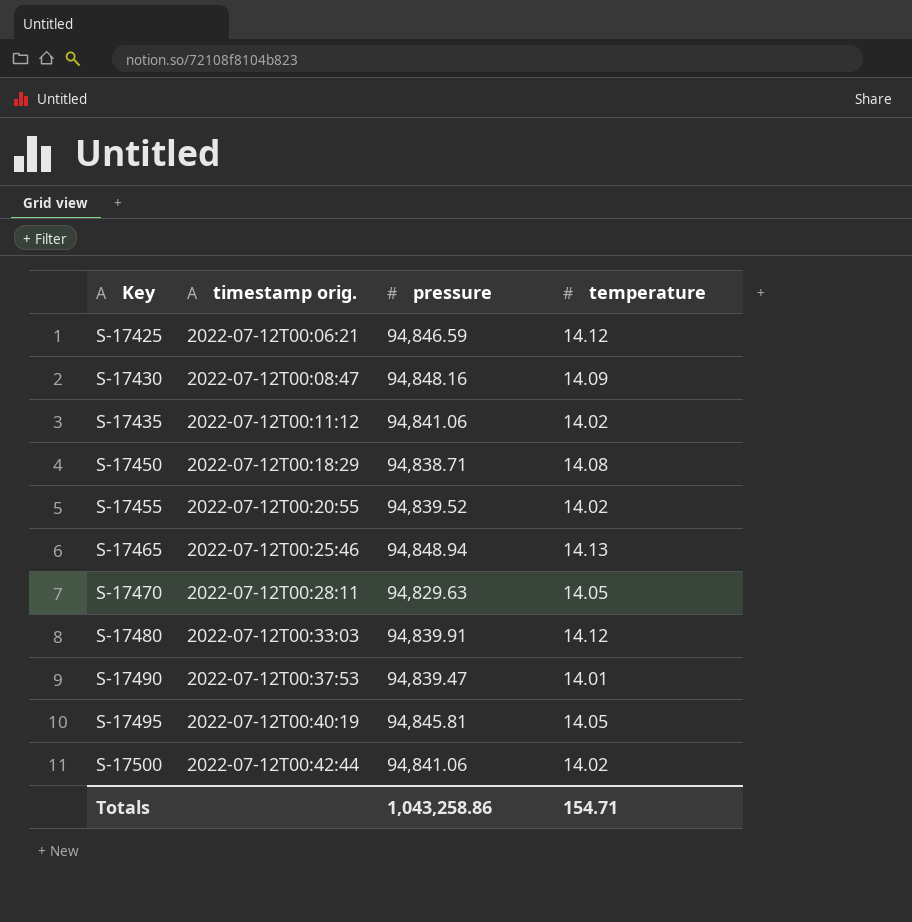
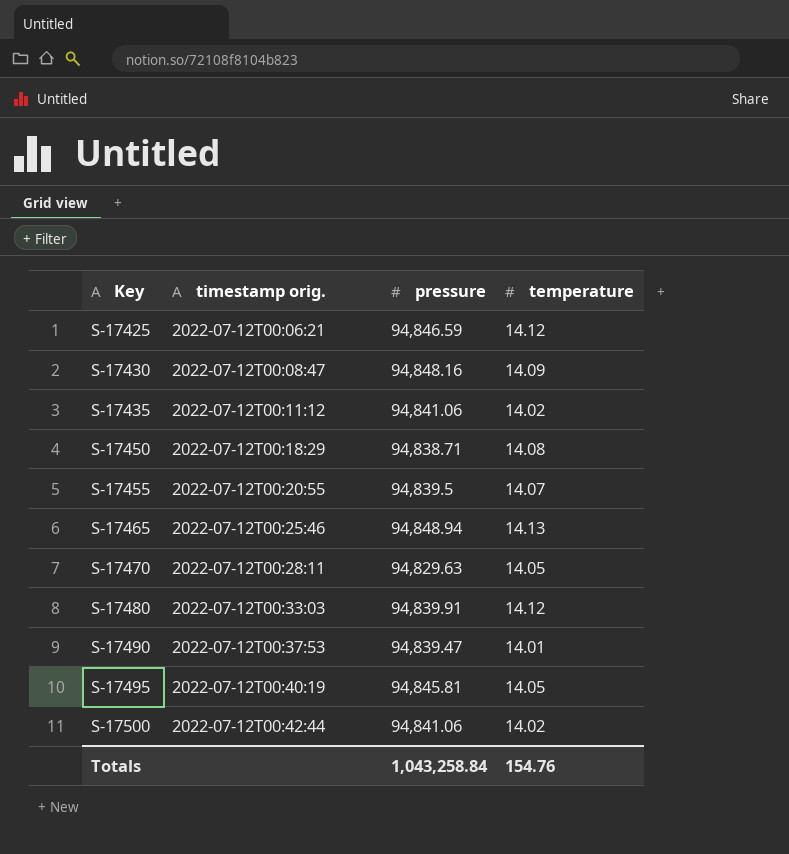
S-17455 | pressure: 94,839.52 -> 94,839.5
S-17455 | temperature: 14.02 -> 14.07
Totals | pressure: 1,043,258.86 -> 1,043,258.84
Totals | temperature: 154.71 -> 154.76

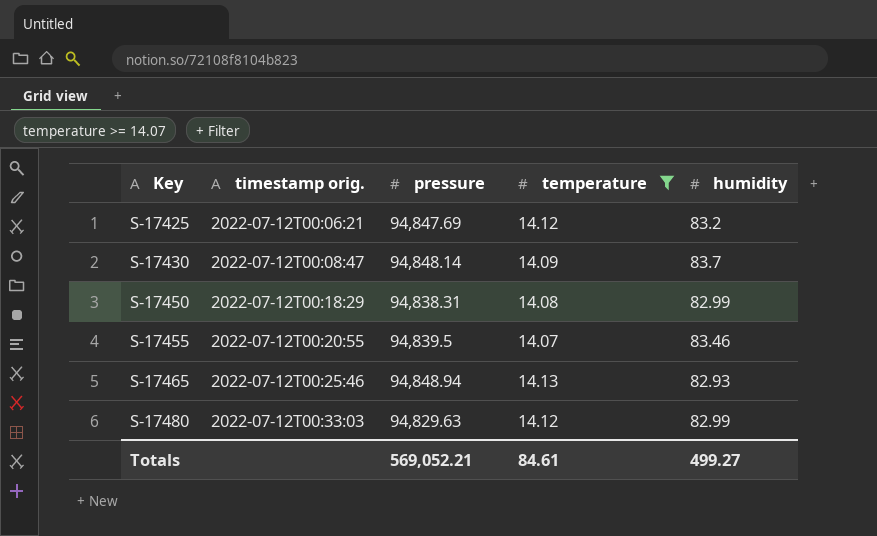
filter: none -> temperature >= 14.07
column humidity | position: none -> 5
S-17425 | pressure: 94,846.59 -> 94,847.69
S-17430 | pressure: 94,848.16 -> 94,848.14
S-17450 | pressure: 94,838.71 -> 94,838.31
S-17480 | pressure: 94,839.91 -> 94,829.63
Totals | pressure: 1,043,258.84 -> 569,052.21
Totals | temperature: 154.76 -> 84.61

